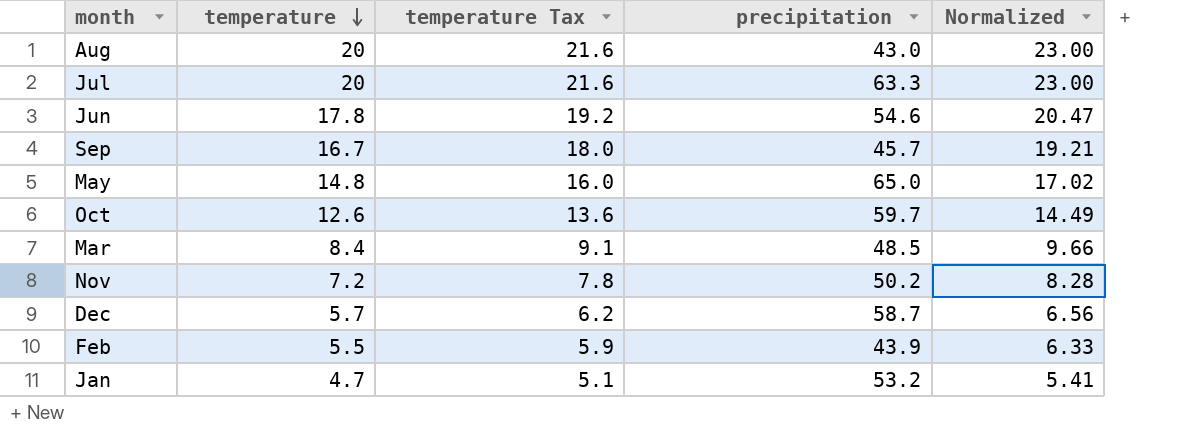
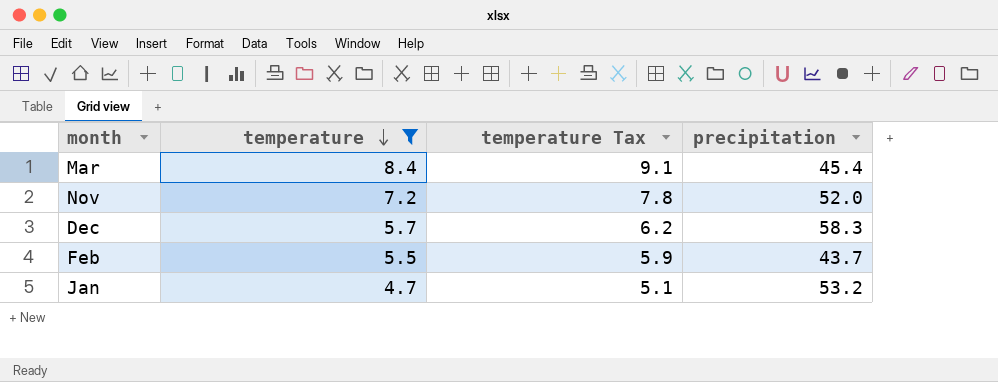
filter: none -> temperature <= 8.4
column Normalized | formula: [temperature] * 1.15 -> none
Mar | precipitation: 48.5 -> 45.4
Nov | precipitation: 50.2 -> 52.0
Dec | precipitation: 58.7 -> 58.3
Feb | precipitation: 43.9 -> 43.7

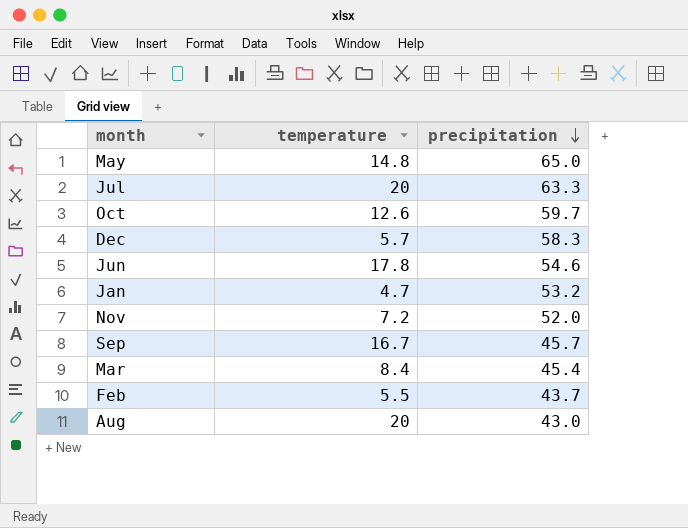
filter: temperature <= 8.4 -> none
row order: temperature descending -> precipitation descending
column temperature Tax | formula: [temperature] * 1.08 -> none

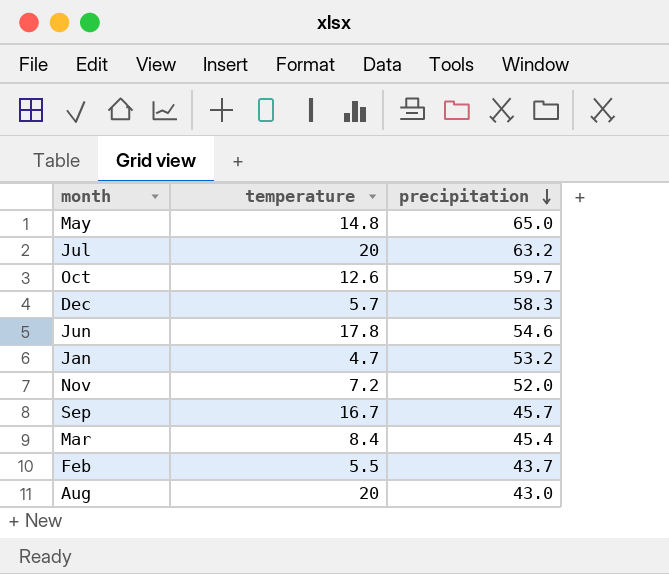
Jul | precipitation: 63.3 -> 63.2

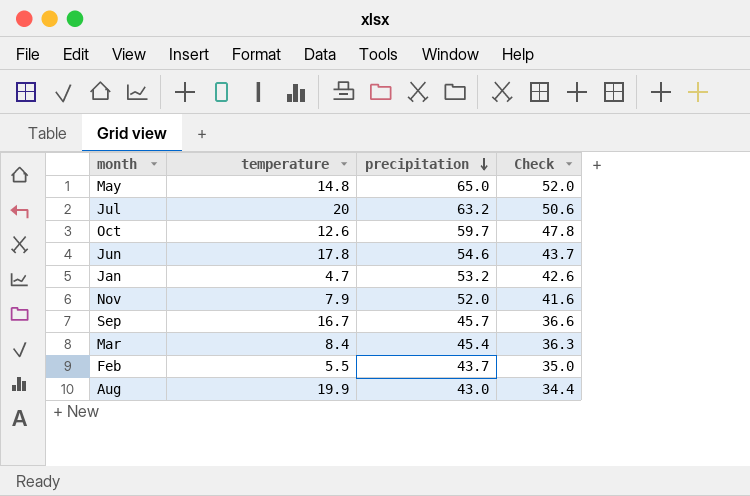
column Check | formula: none -> [precipitation] * 0.8
row Dec: 5.7 | 58.3 -> none
Nov | temperature: 7.2 -> 7.9
Aug | temperature: 20 -> 19.9

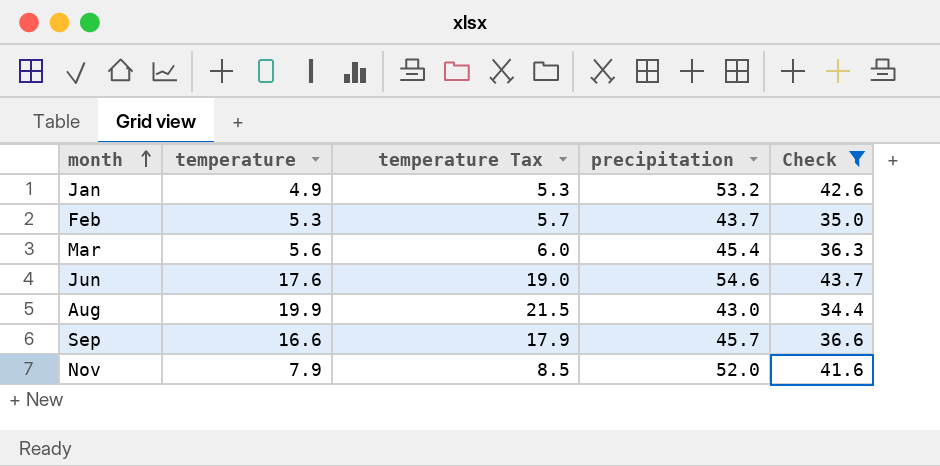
filter: none -> Check <= 43.7
row order: precipitation descending -> month ascending
column temperature Tax | formula: none -> [temperature] * 1.08
Jan | temperature: 4.7 -> 4.9
Feb | temperature: 5.5 -> 5.3
Mar | temperature: 8.4 -> 5.6
Jun | temperature: 17.8 -> 17.6
Sep | temperature: 16.7 -> 16.6

